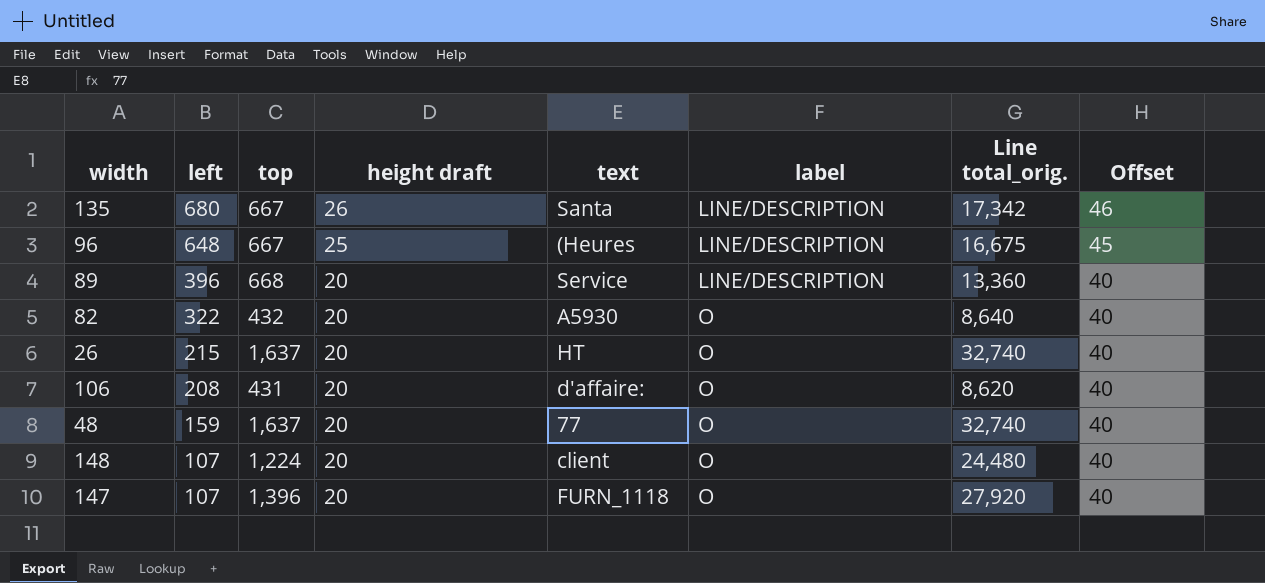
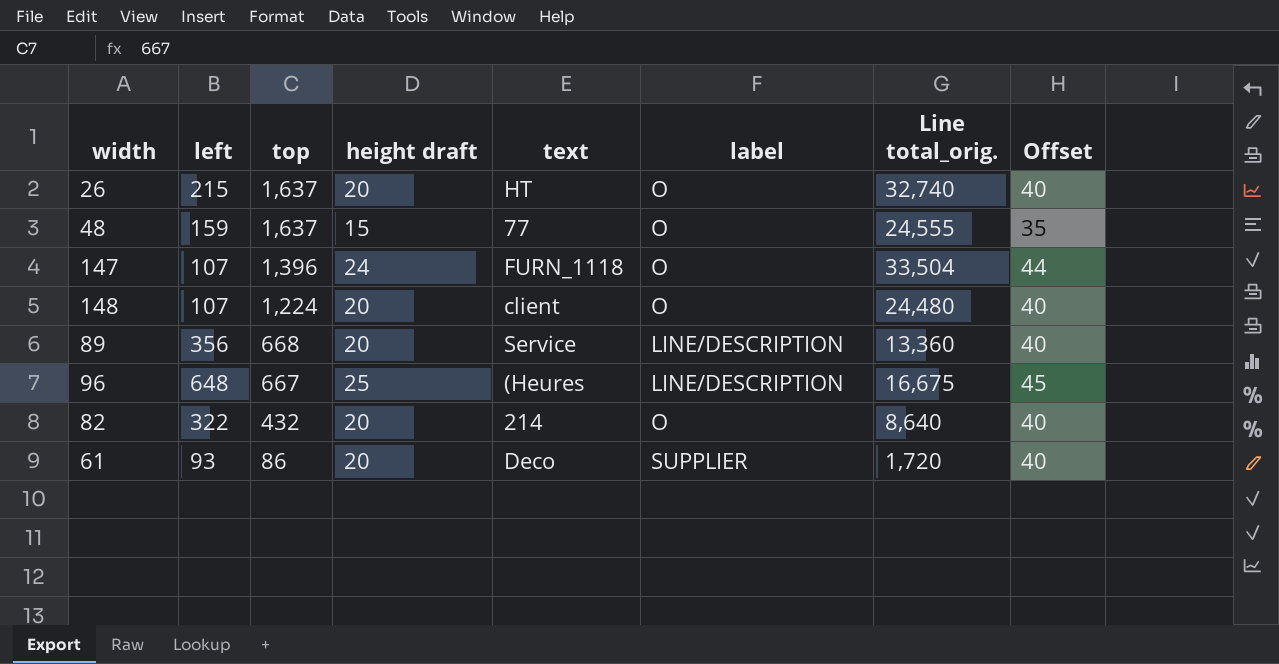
row order: left descending -> top descending
row 135: 680 | 667 | 26 | Santa | LINE/DESCRIPTION | 17,342 | 46 -> none
row 106: 208 | 431 | 20 | d'affaire: | O | 8,620 | 40 -> none
48 | height draft: 20 -> 15
48 | Line total_orig.: 32,740 -> 24,555
48 | Offset: 40 -> 35
147 | height draft: 20 -> 24
147 | Line total_orig.: 27,920 -> 33,504
147 | Offset: 40 -> 44
89 | left: 396 -> 356
82 | text: A5930 -> 214
row 61: none -> 93 | 86 | 20 | Deco | SUPPLIER | 1,720 | 40

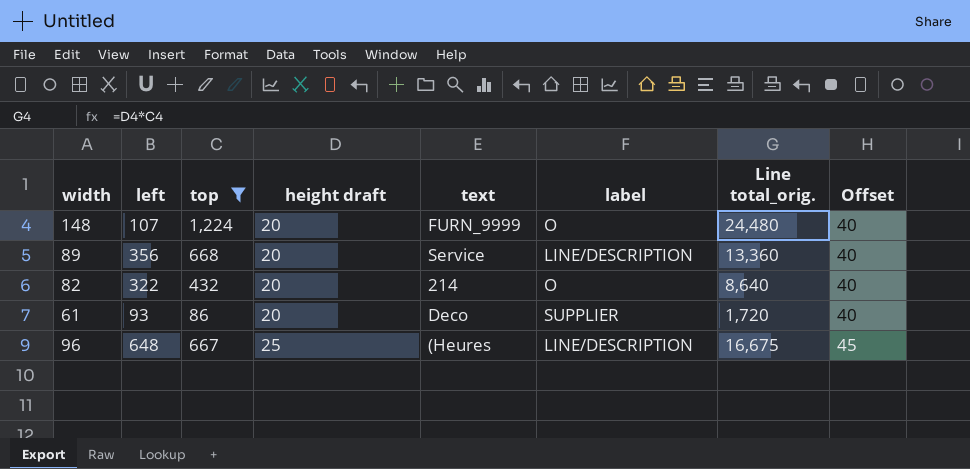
filter: none -> top <= 1,224
row order: top descending -> height draft ascending
148 | text: client -> FURN_9999

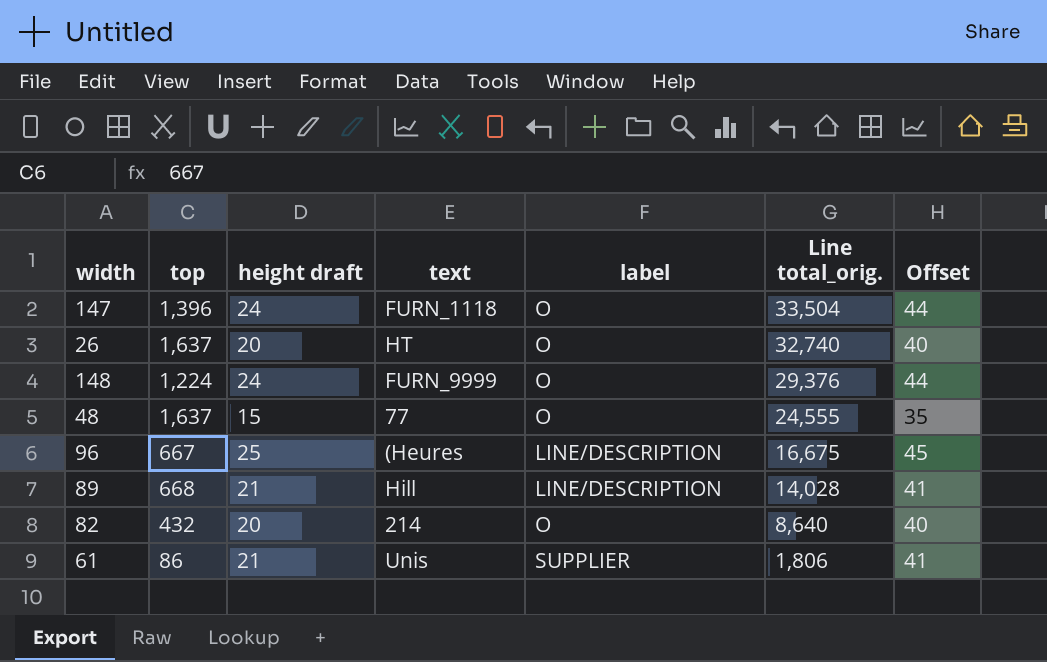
filter: top <= 1,224 -> none
row order: height draft ascending -> Line total_orig. descending
column left | position: 2 -> none
148 | height draft: 20 -> 24
148 | Line total_orig.: 24,480 -> 29,376
148 | Offset: 40 -> 44
89 | height draft: 20 -> 21
89 | text: Service -> Hill
89 | Line total_orig.: 13,360 -> 14,028
89 | Offset: 40 -> 41
61 | height draft: 20 -> 21
61 | text: Deco -> Unis
61 | Line total_orig.: 1,720 -> 1,806
61 | Offset: 40 -> 41

